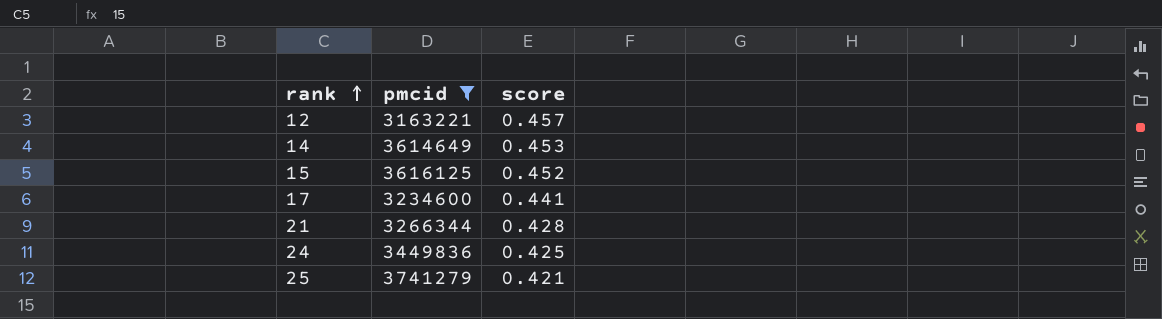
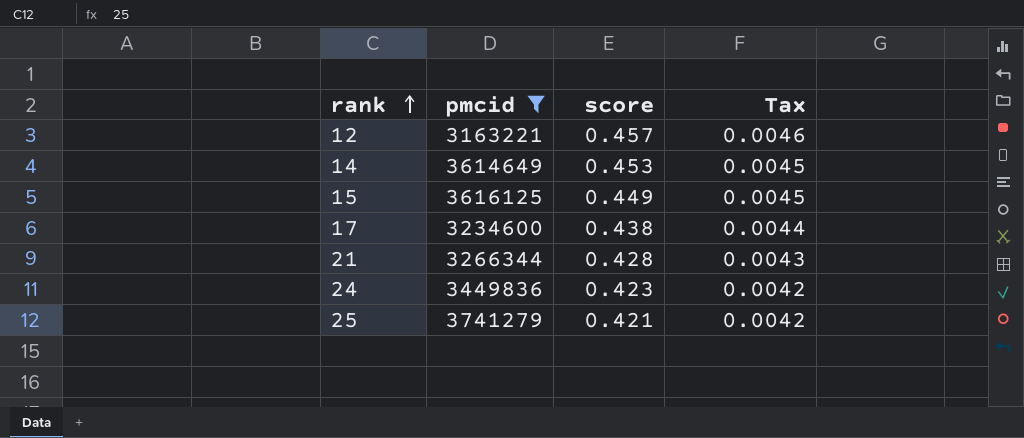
column Tax | formula: none -> [score] * 0.01
15 | score: 0.452 -> 0.449
17 | score: 0.441 -> 0.438
24 | score: 0.425 -> 0.423

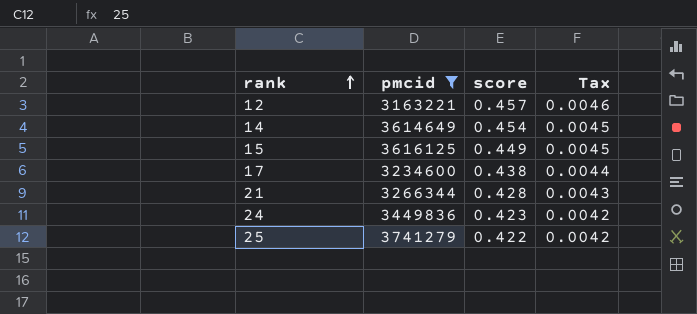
14 | score: 0.453 -> 0.454
25 | score: 0.421 -> 0.422

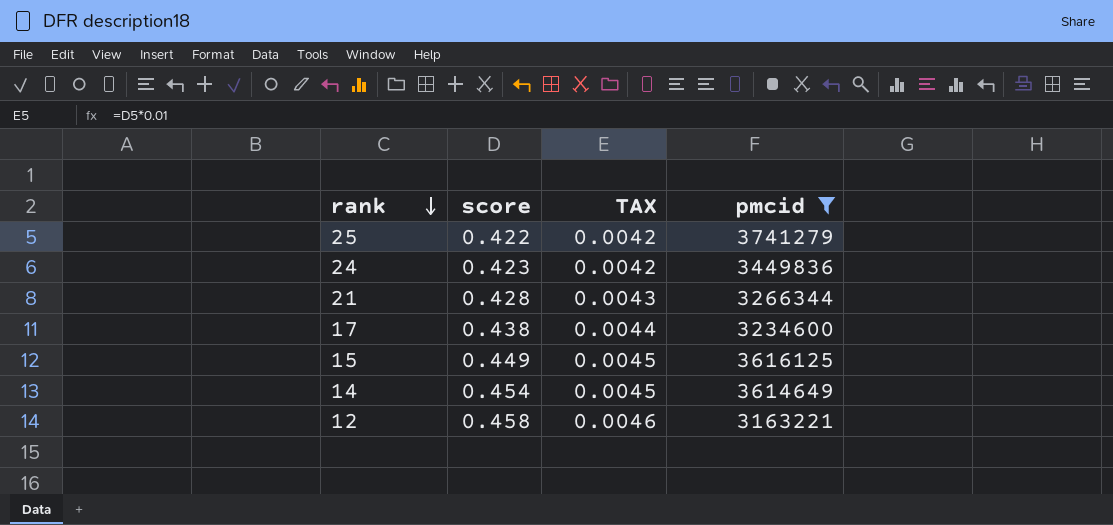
row order: rank ascending -> rank descending
column name: Tax -> TAX
column pmcid | position: 2 -> 4
12 | score: 0.457 -> 0.458

